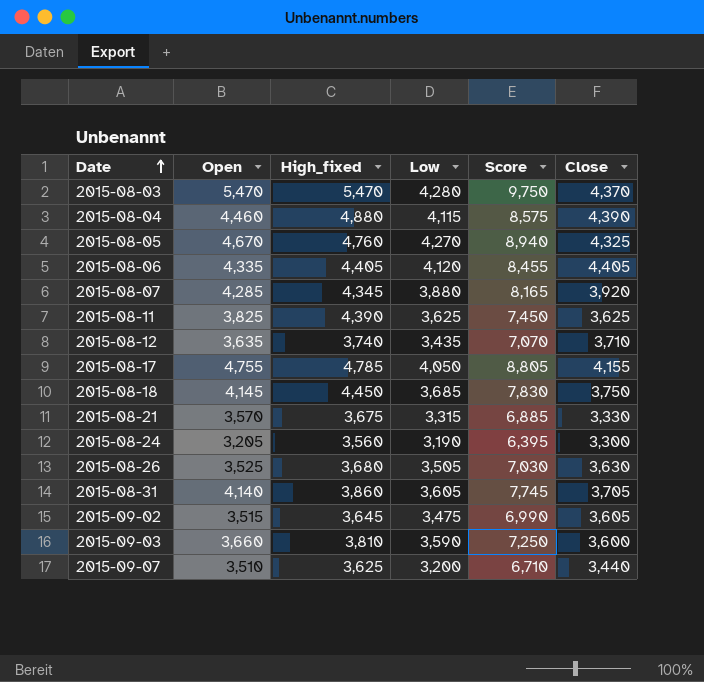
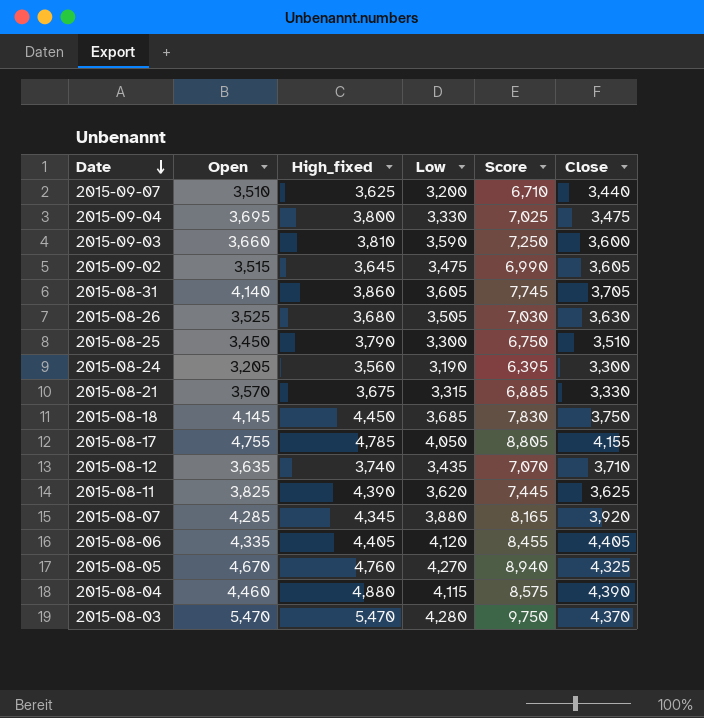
row order: Date ascending -> Date descending
row 2015-09-04: none -> 3,695 | 3,800 | 3,330 | 7,025 | 3,475
row 2015-08-25: none -> 3,450 | 3,790 | 3,300 | 6,750 | 3,510
2015-08-11 | Low: 3,625 -> 3,620
2015-08-11 | Score: 7,450 -> 7,445

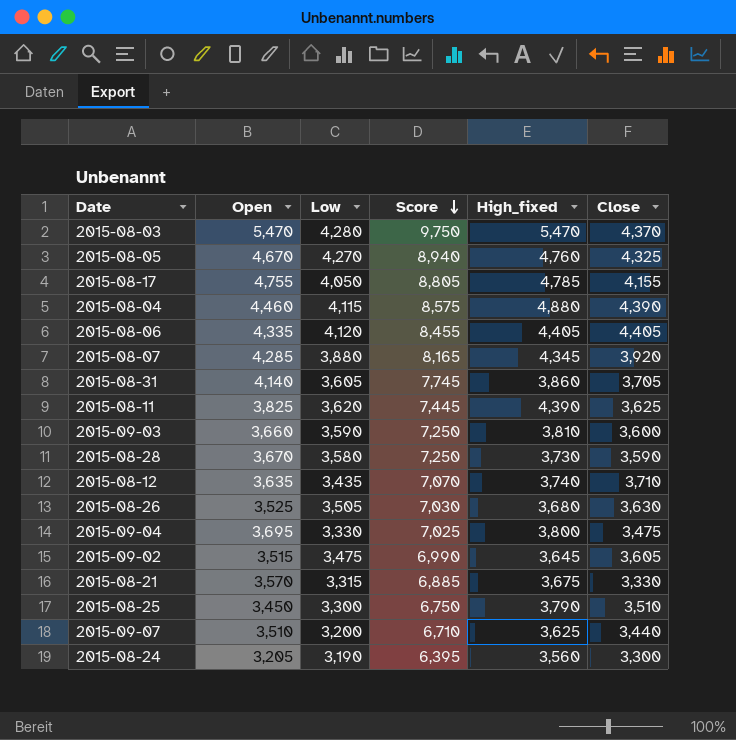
row order: Date descending -> Score descending
column High_fixed | position: 3 -> 5
row 2015-08-18: 4,145 | 4,450 | 3,685 | 7,830 | 3,750 -> none
row 2015-08-28: none -> 3,670 | 3,580 | 7,250 | 3,730 | 3,590

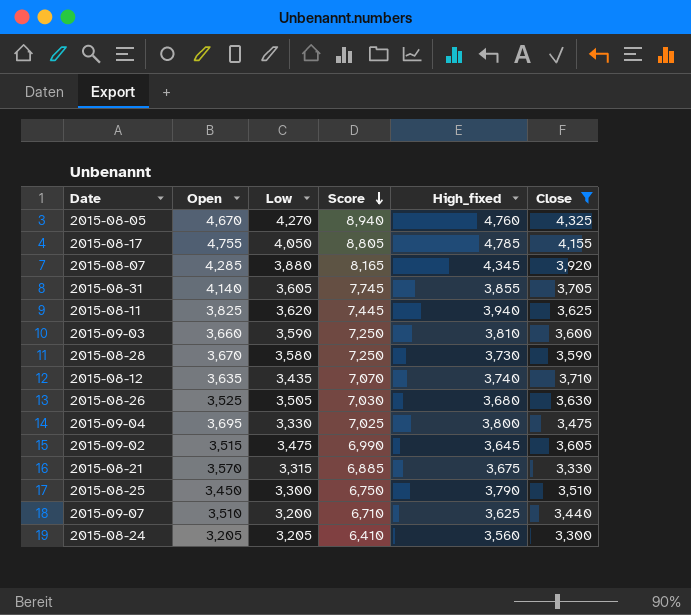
filter: none -> Close <= 4,325
2015-08-31 | High_fixed: 3,860 -> 3,855
2015-08-11 | High_fixed: 4,390 -> 3,940
2015-08-24 | Low: 3,190 -> 3,205
2015-08-24 | Score: 6,395 -> 6,410

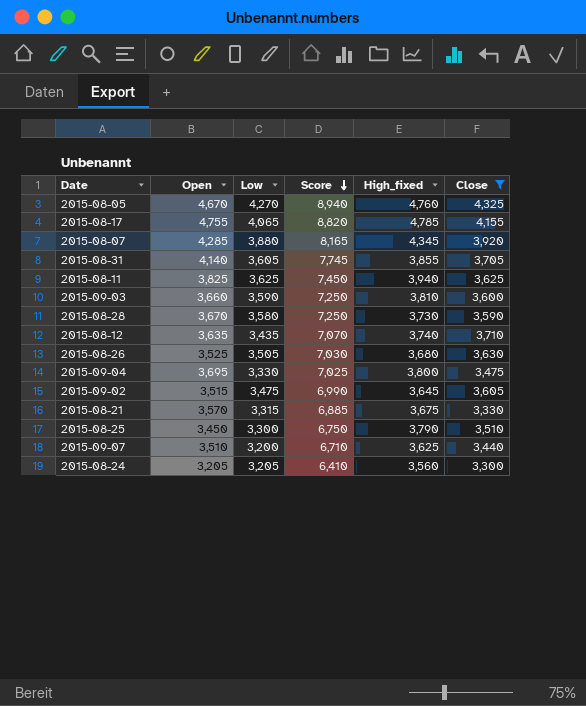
2015-08-17 | Low: 4,050 -> 4,065
2015-08-17 | Score: 8,805 -> 8,820
2015-08-11 | Low: 3,620 -> 3,625
2015-08-11 | Score: 7,445 -> 7,450

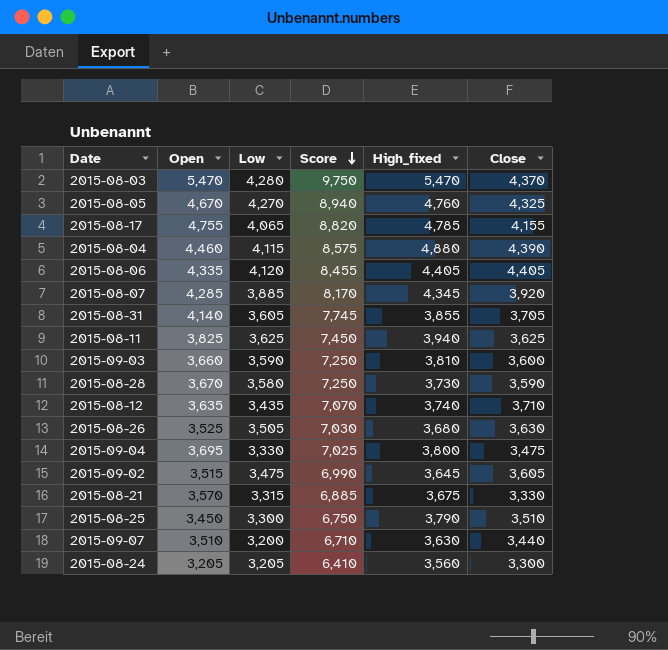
filter: Close <= 4,325 -> none
2015-08-07 | Low: 3,880 -> 3,885
2015-08-07 | Score: 8,165 -> 8,170
2015-09-07 | High_fixed: 3,625 -> 3,630

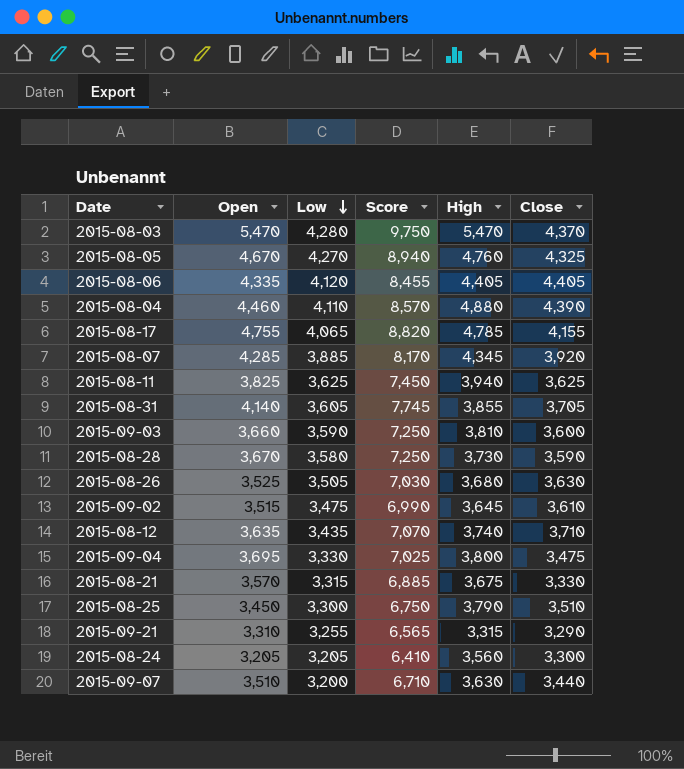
row order: Score descending -> Low descending
column name: High_fixed -> High
2015-08-04 | Low: 4,115 -> 4,110
2015-08-04 | Score: 8,575 -> 8,570
2015-09-02 | Close: 3,605 -> 3,610
row 2015-09-21: none -> 3,310 | 3,255 | 6,565 | 3,315 | 3,290

